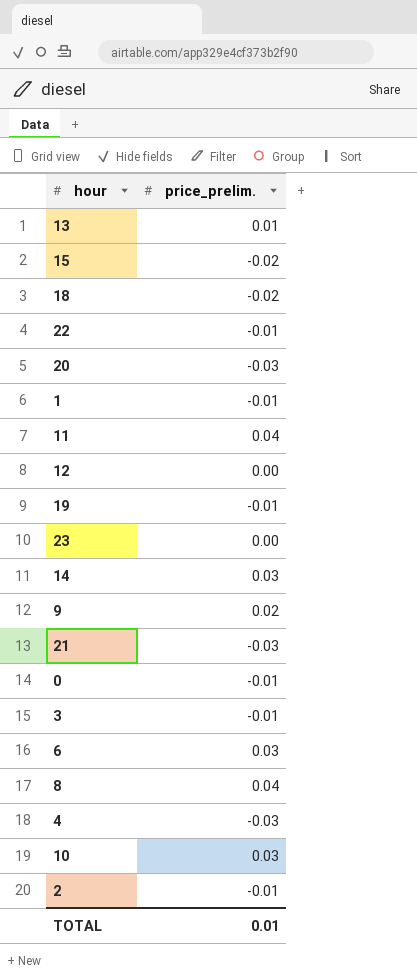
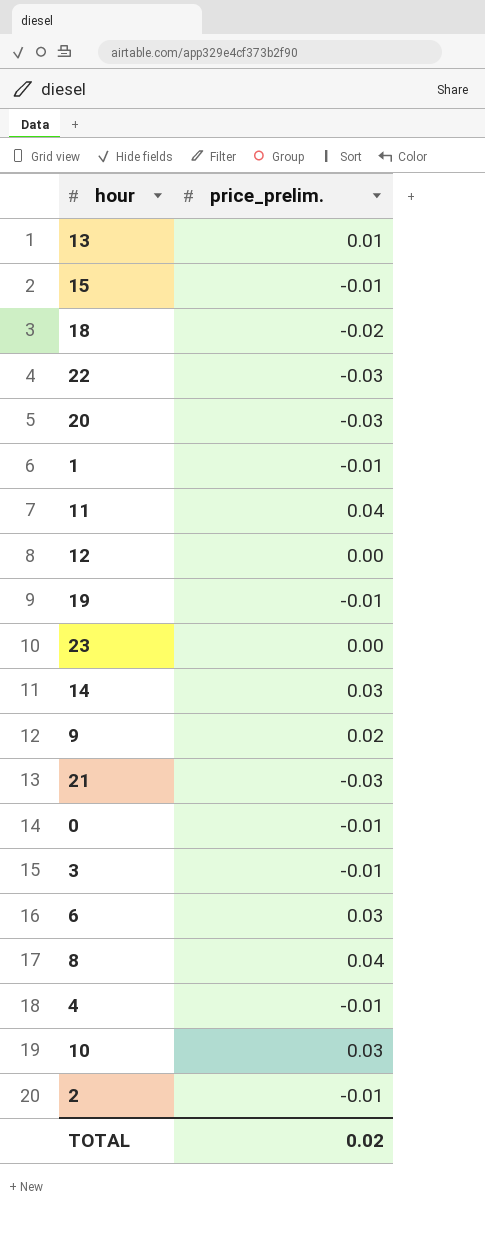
15 | price_prelim.: -0.02 -> -0.01
22 | price_prelim.: -0.01 -> -0.03
4 | price_prelim.: -0.03 -> -0.01
TOTAL | price_prelim.: 0.01 -> 0.02

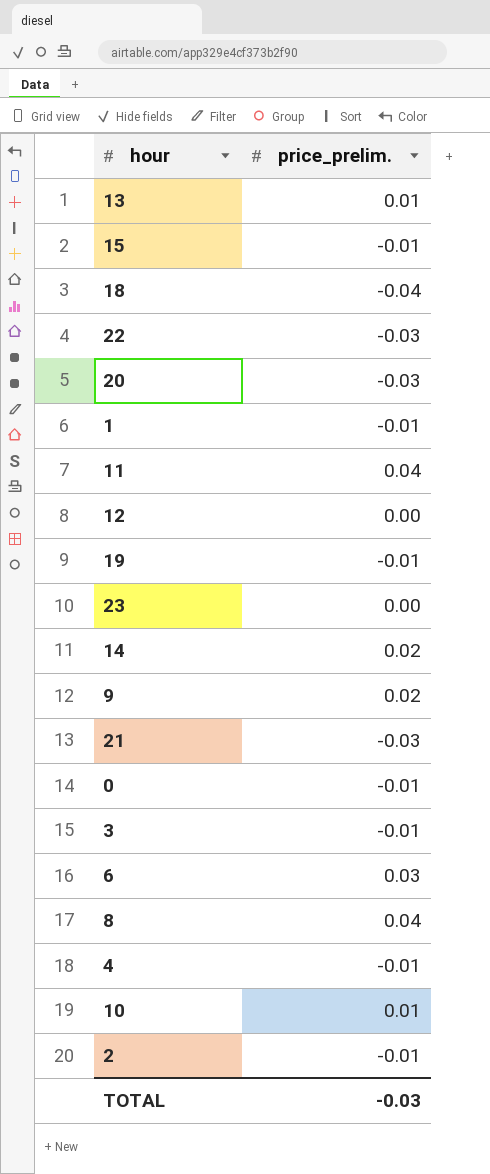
18 | price_prelim.: -0.02 -> -0.04
14 | price_prelim.: 0.03 -> 0.02
10 | price_prelim.: 0.03 -> 0.01
TOTAL | price_prelim.: 0.02 -> -0.03

